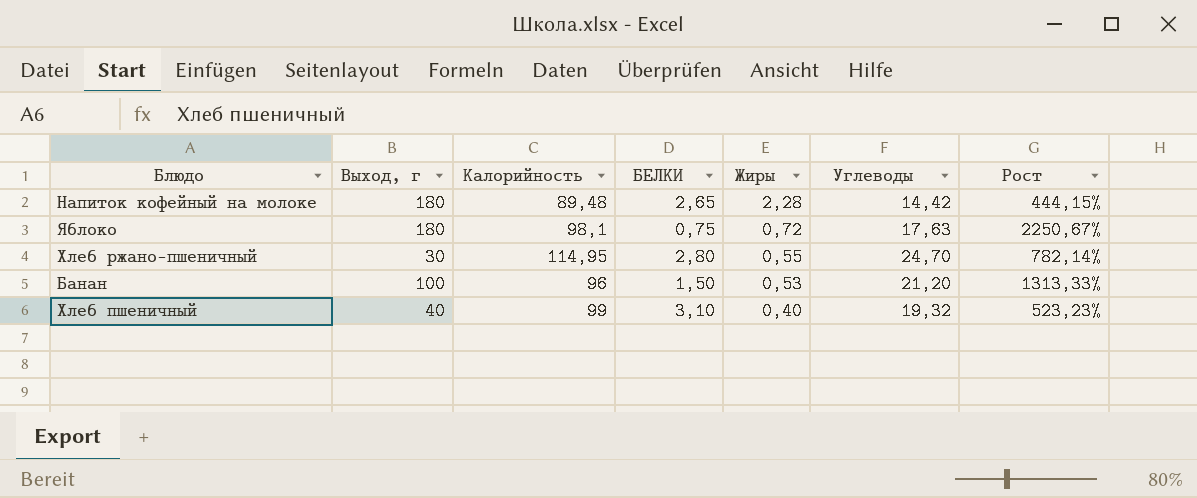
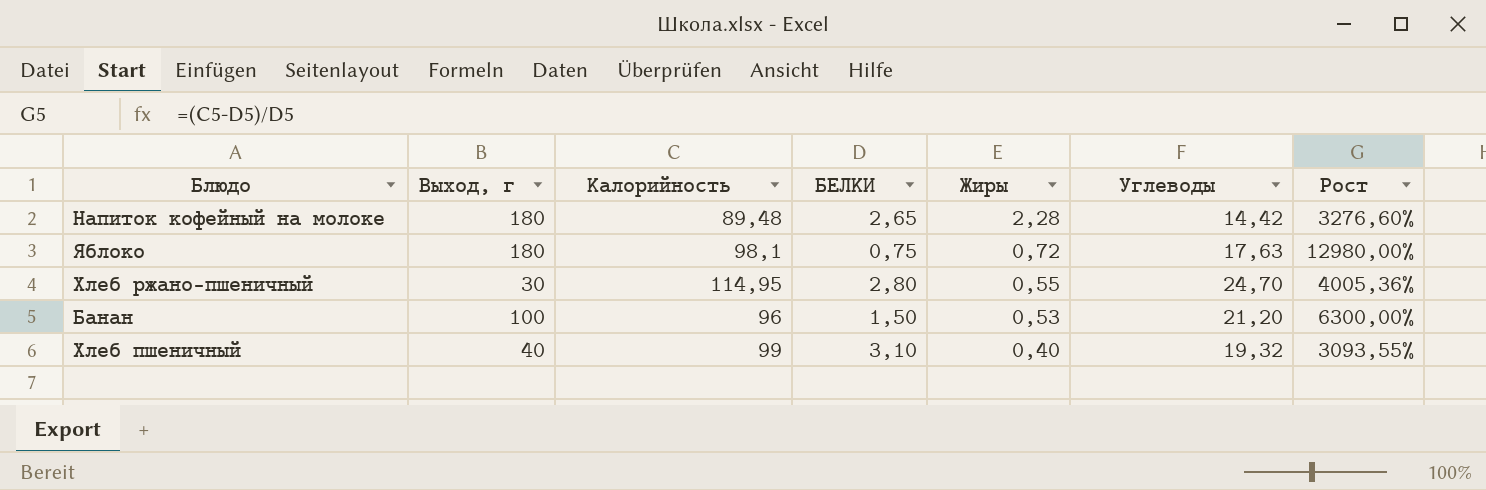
column Рост | formula: ([Углеводы] - [БЕЛКИ]) / [БЕЛКИ] -> ([Калорийность] - [БЕЛКИ]) / [БЕЛКИ]

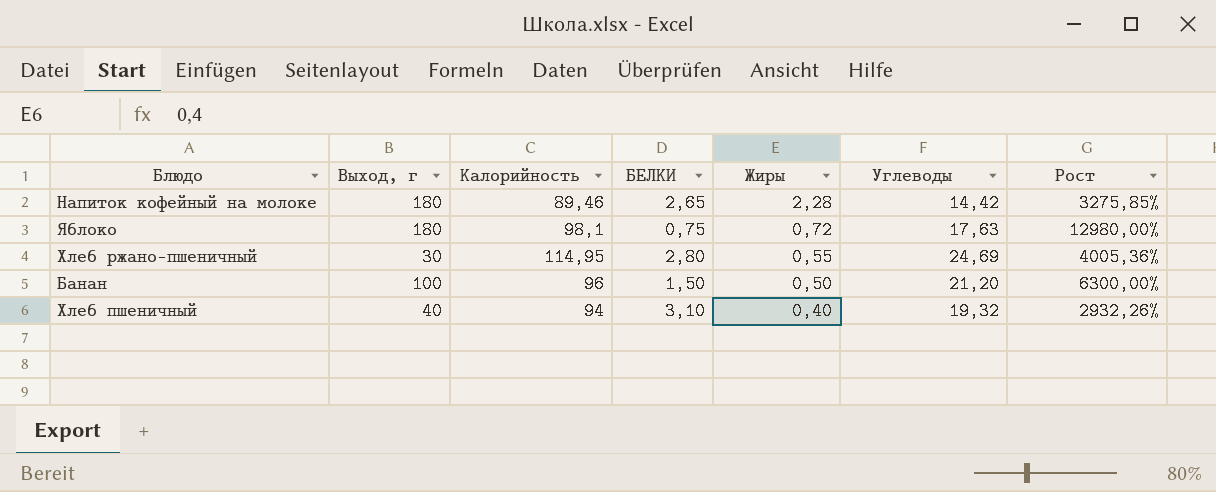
Напиток кофейный на молоке | Калорийность: 89,48 -> 89,46
Напиток кофейный на молоке | Рост: 3276,60% -> 3275,85%
Хлеб ржано-пшеничный | Углеводы: 24,70 -> 24,69
Банан | Жиры: 0,53 -> 0,50
Хлеб пшеничный | Калорийность: 99 -> 94
Хлеб пшеничный | Рост: 3093,55% -> 2932,26%

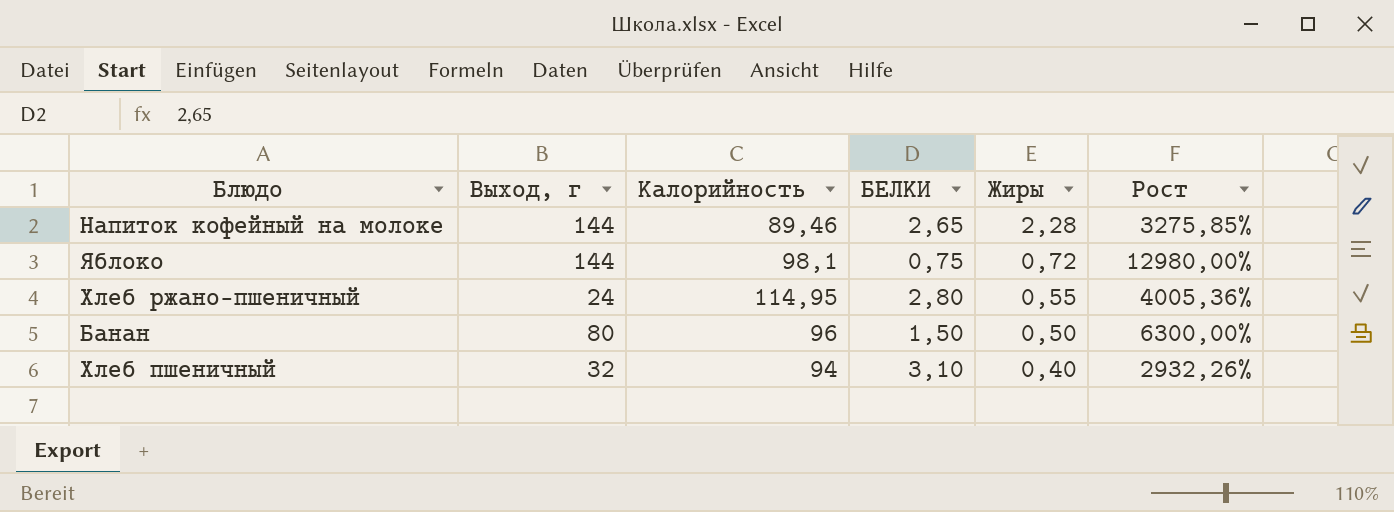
column Углеводы | position: 6 -> none
Напиток кофейный на молоке | Выход, г: 180 -> 144
Яблоко | Выход, г: 180 -> 144
Хлеб ржано-пшеничный | Выход, г: 30 -> 24
Банан | Выход, г: 100 -> 80
Хлеб пшеничный | Выход, г: 40 -> 32

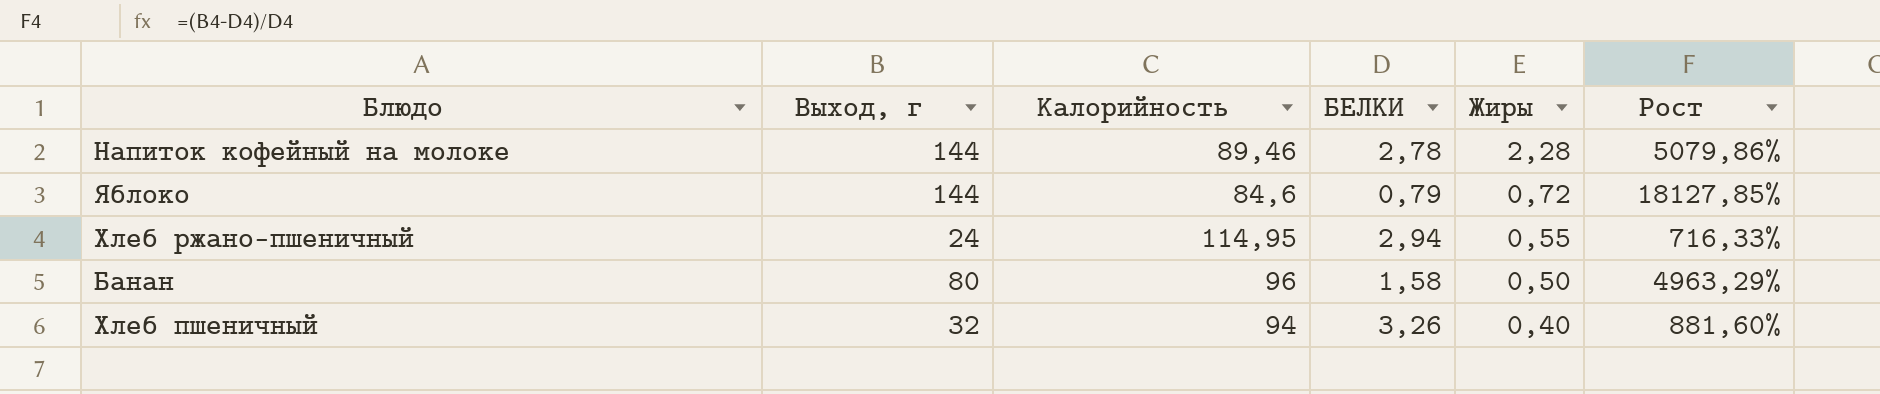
column Рост | formula: ([Калорийность] - [БЕЛКИ]) / [БЕЛКИ] -> ([Выход, г] - [БЕЛКИ]) / [БЕЛКИ]
Напиток кофейный на молоке | БЕЛКИ: 2,65 -> 2,78
Яблоко | Калорийность: 98,1 -> 84,6
Яблоко | БЕЛКИ: 0,75 -> 0,79
Хлеб ржано-пшеничный | БЕЛКИ: 2,80 -> 2,94
Банан | БЕЛКИ: 1,50 -> 1,58
Хлеб пшеничный | БЕЛКИ: 3,10 -> 3,26

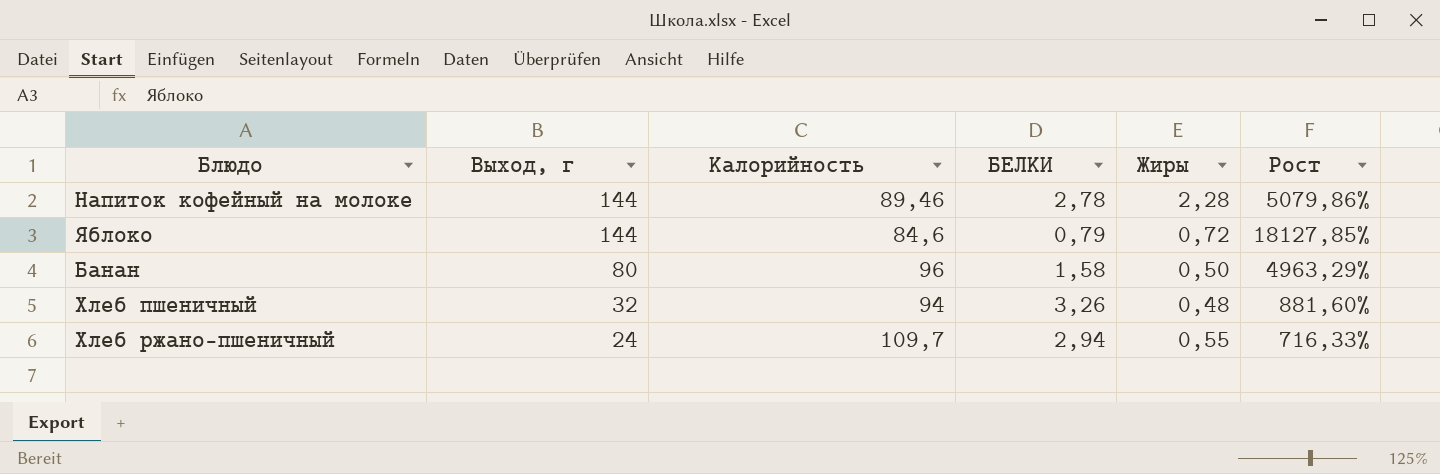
row order: Жиры descending -> Выход, г descending
Хлеб пшеничный | Жиры: 0,40 -> 0,48
Хлеб ржано-пшеничный | Калорийность: 114,95 -> 109,7

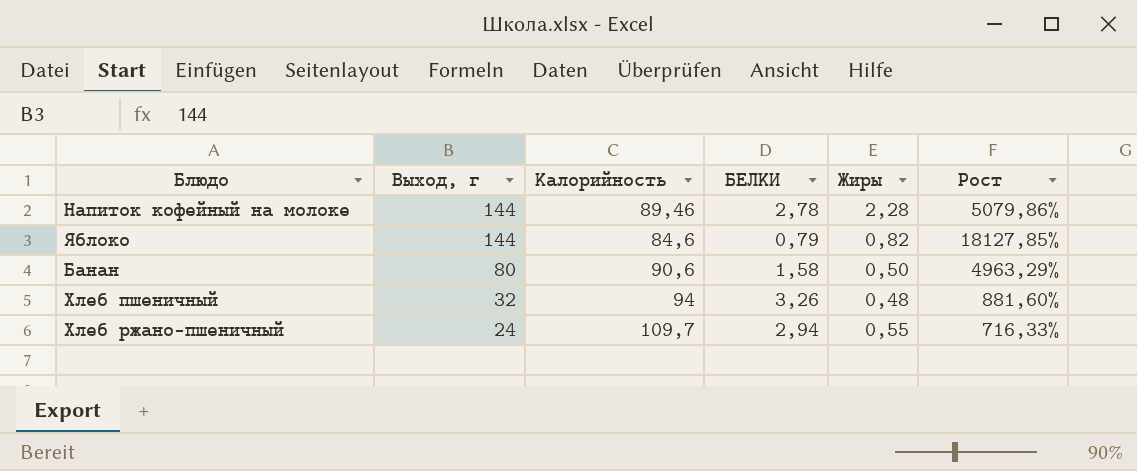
Яблоко | Жиры: 0,72 -> 0,82
Банан | Калорийность: 96 -> 90,6

